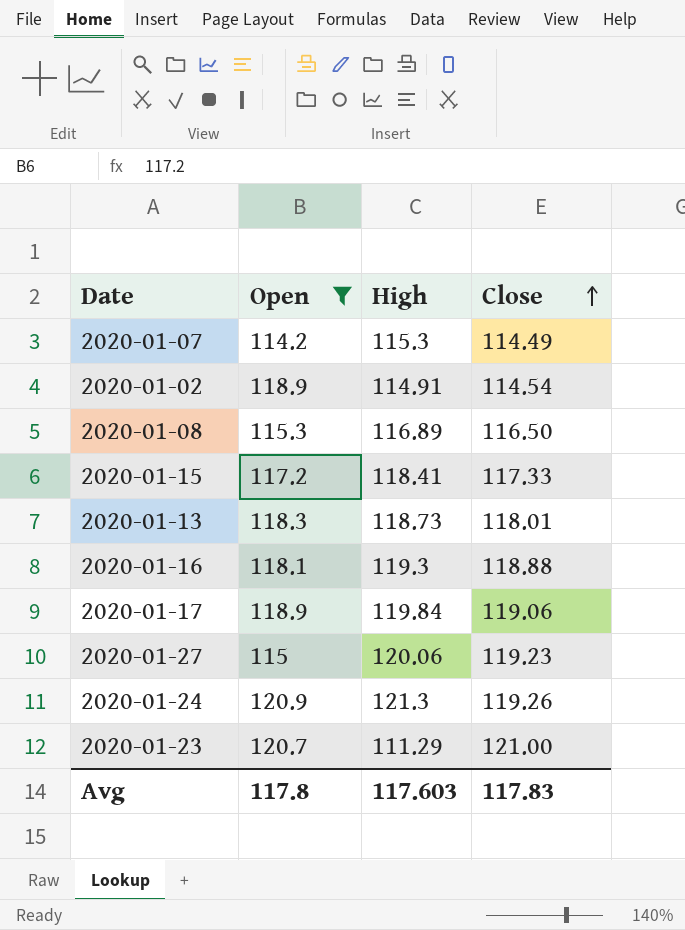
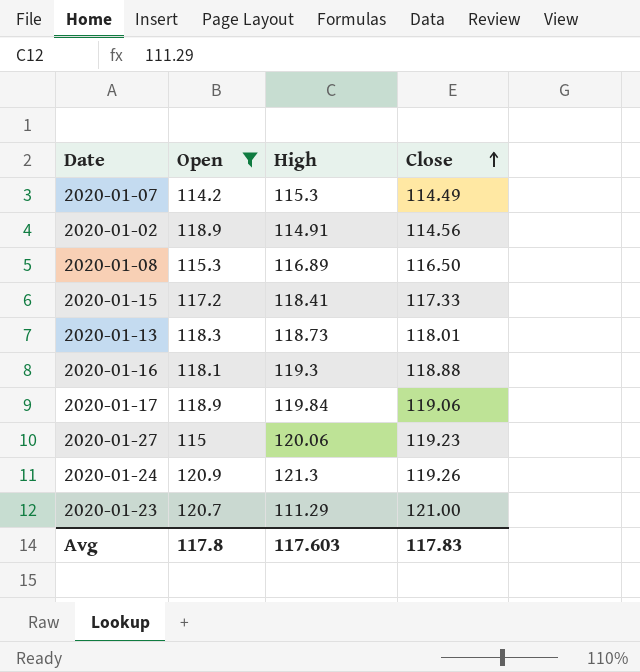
2020-01-02 | Close: 114.54 -> 114.56

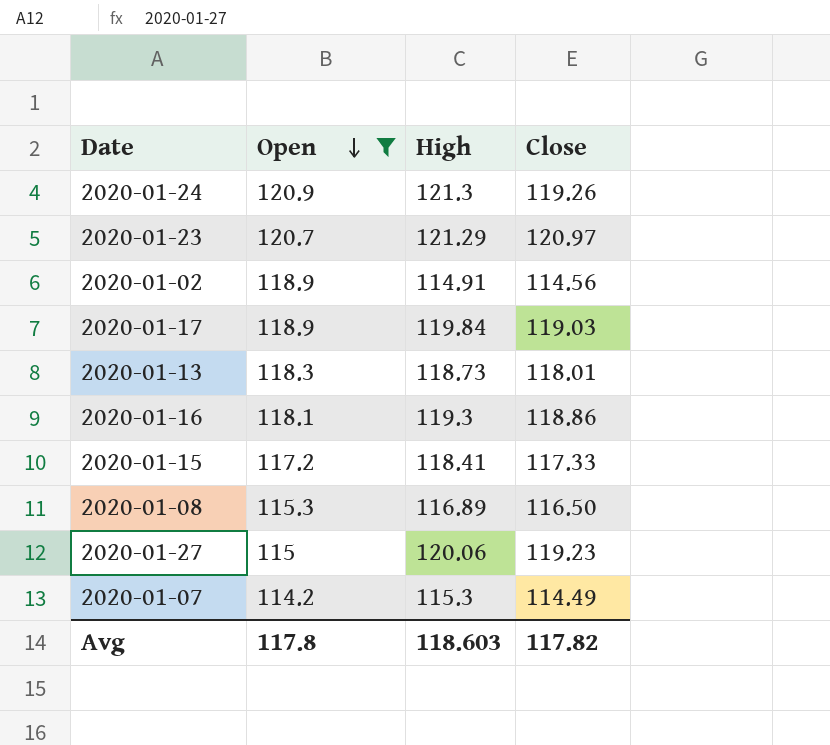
row order: Close ascending -> Open descending
2020-01-23 | High: 111.29 -> 121.29
2020-01-23 | Close: 121.00 -> 120.97
2020-01-17 | Close: 119.06 -> 119.03
2020-01-16 | Close: 118.88 -> 118.86
Avg | High: 117.603 -> 118.603
Avg | Close: 117.83 -> 117.82

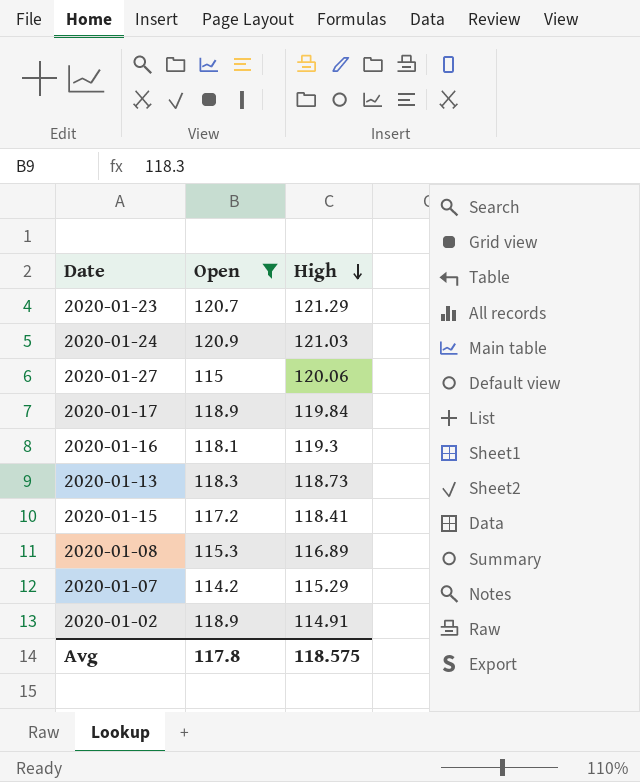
row order: Open descending -> High descending
column Close | position: 4 -> none
2020-01-24 | High: 121.3 -> 121.03
2020-01-07 | High: 115.3 -> 115.29
Avg | High: 118.603 -> 118.575

